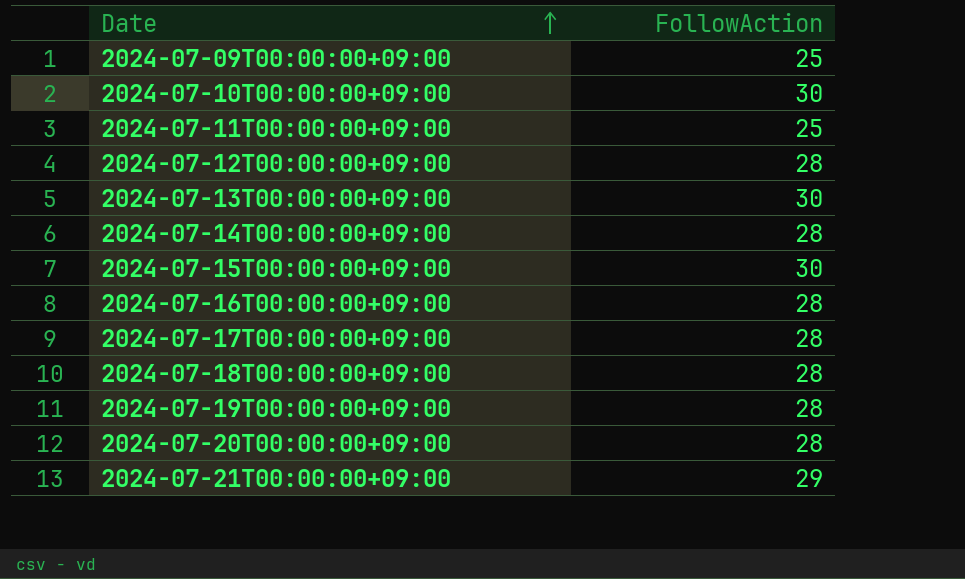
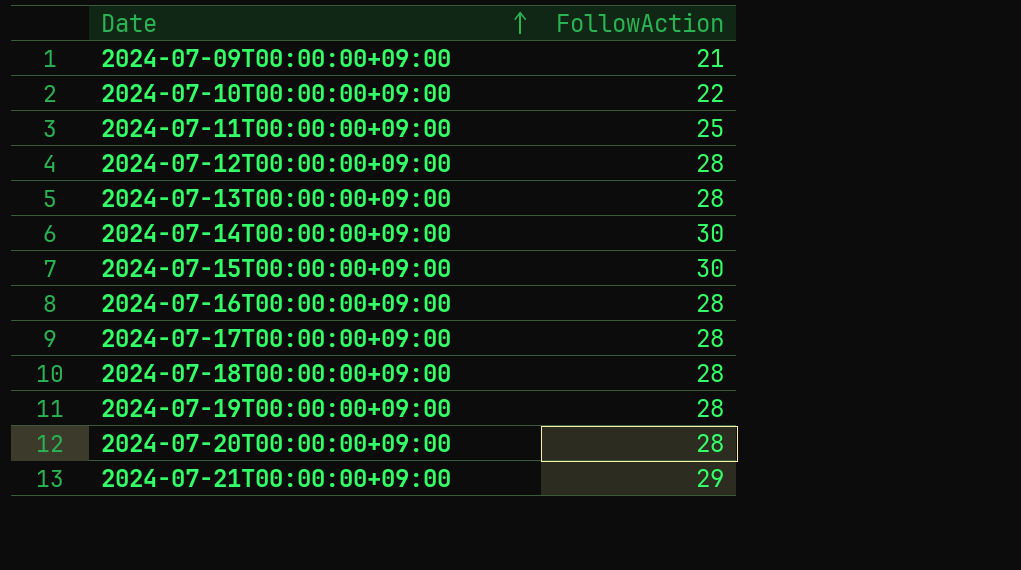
2024-07-09T00:00:00+09:00 | FollowAction: 25 -> 21
2024-07-10T00:00:00+09:00 | FollowAction: 30 -> 22
2024-07-13T00:00:00+09:00 | FollowAction: 30 -> 28
2024-07-14T00:00:00+09:00 | FollowAction: 28 -> 30

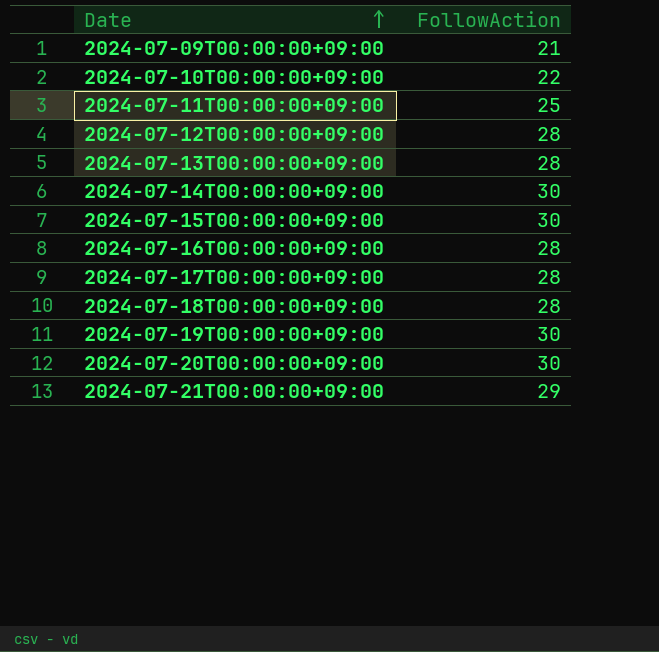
2024-07-19T00:00:00+09:00 | FollowAction: 28 -> 30
2024-07-20T00:00:00+09:00 | FollowAction: 28 -> 30

